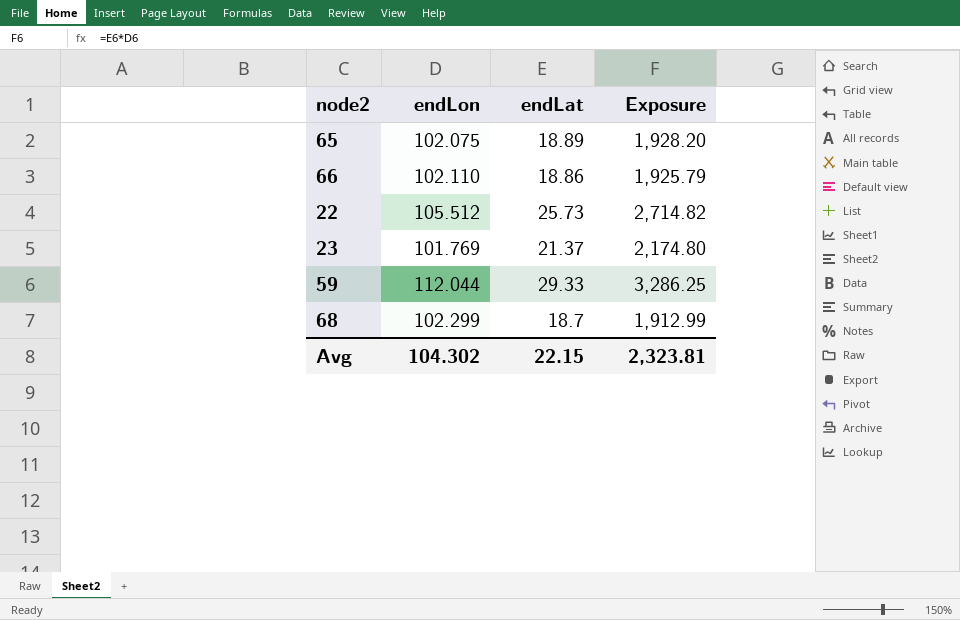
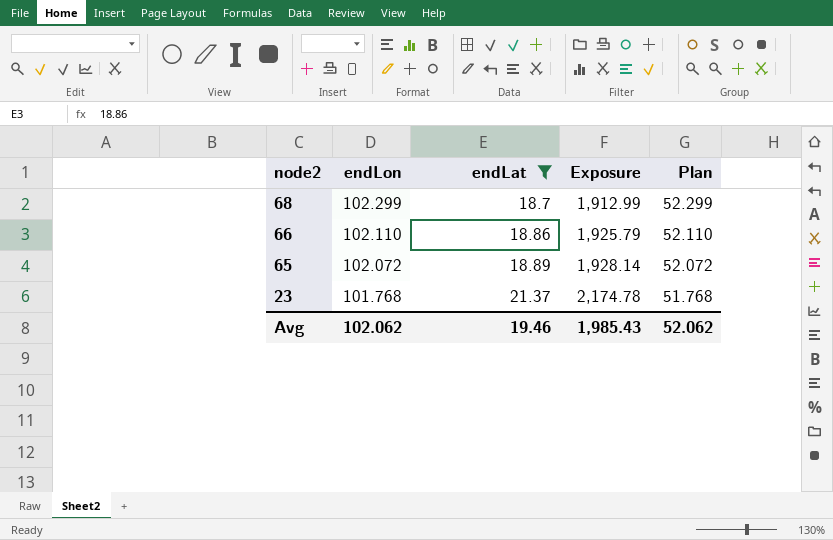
filter: none -> endLat <= 21.37
row order: none -> node2 descending
column Plan | formula: none -> [endLon] - 50
65 | endLon: 102.075 -> 102.072
65 | Exposure: 1,928.20 -> 1,928.14
23 | endLon: 101.769 -> 101.768
23 | Exposure: 2,174.80 -> 2,174.78
Avg | endLon: 104.302 -> 102.062
Avg | endLat: 22.15 -> 19.46
Avg | Exposure: 2,323.81 -> 1,985.43

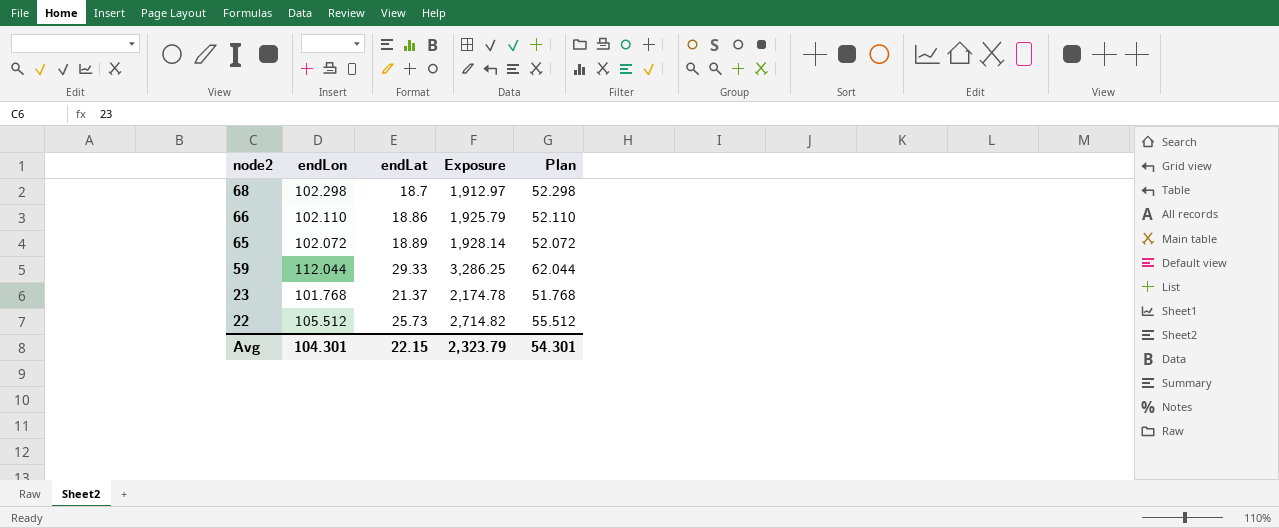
filter: endLat <= 21.37 -> none
68 | endLon: 102.299 -> 102.298
68 | Exposure: 1,912.99 -> 1,912.97
68 | Plan: 52.299 -> 52.298
Avg | endLon: 102.062 -> 104.301
Avg | endLat: 19.46 -> 22.15
Avg | Exposure: 1,985.43 -> 2,323.79
Avg | Plan: 52.062 -> 54.301

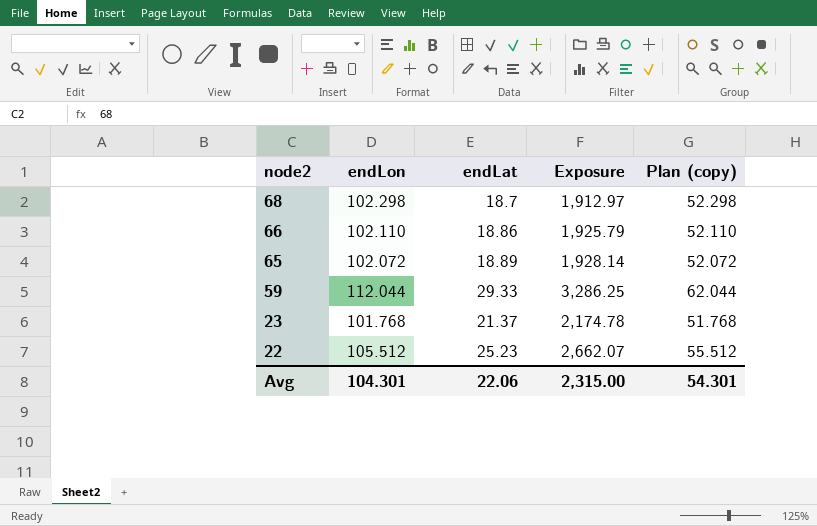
column name: Plan -> Plan (copy)
22 | endLat: 25.73 -> 25.23
22 | Exposure: 2,714.82 -> 2,662.07
Avg | endLat: 22.15 -> 22.06
Avg | Exposure: 2,323.79 -> 2,315.00

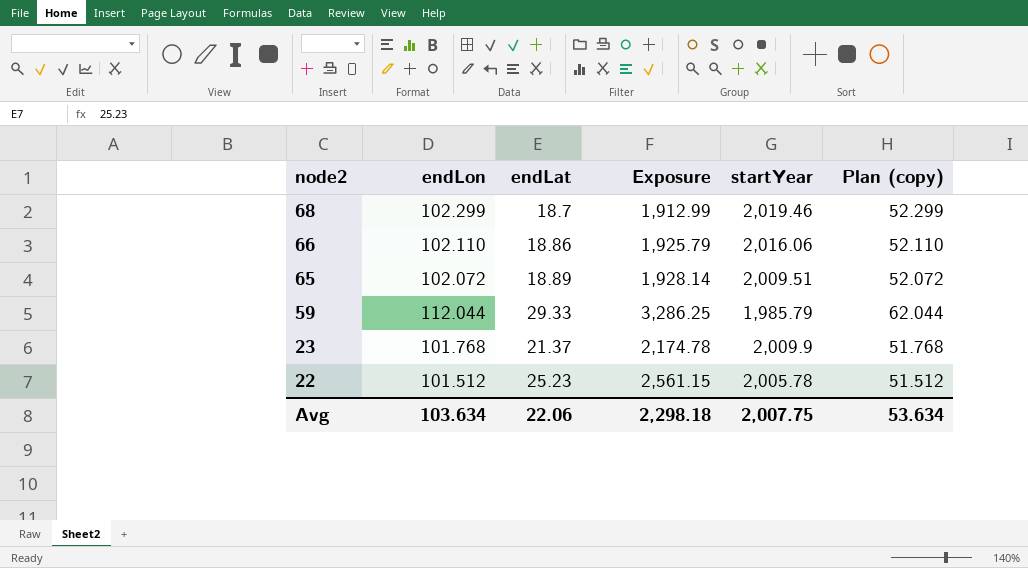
column startYear | position: none -> 5
68 | endLon: 102.298 -> 102.299
68 | Exposure: 1,912.97 -> 1,912.99
68 | Plan (copy): 52.298 -> 52.299
22 | endLon: 105.512 -> 101.512
22 | Exposure: 2,662.07 -> 2,561.15
22 | Plan (copy): 55.512 -> 51.512
Avg | endLon: 104.301 -> 103.634
Avg | Exposure: 2,315.00 -> 2,298.18
Avg | Plan (copy): 54.301 -> 53.634

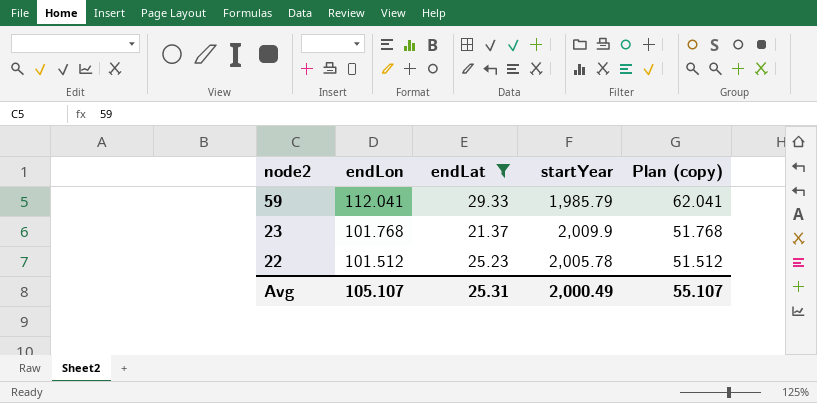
filter: none -> endLat >= 21.37
column Exposure | formula: [endLon] * [endLat] -> none
59 | endLon: 112.044 -> 112.041
59 | Plan (copy): 62.044 -> 62.041
Avg | endLon: 103.634 -> 105.107
Avg | endLat: 22.06 -> 25.31
Avg | startYear: 2,007.75 -> 2,000.49
Avg | Plan (copy): 53.634 -> 55.107

